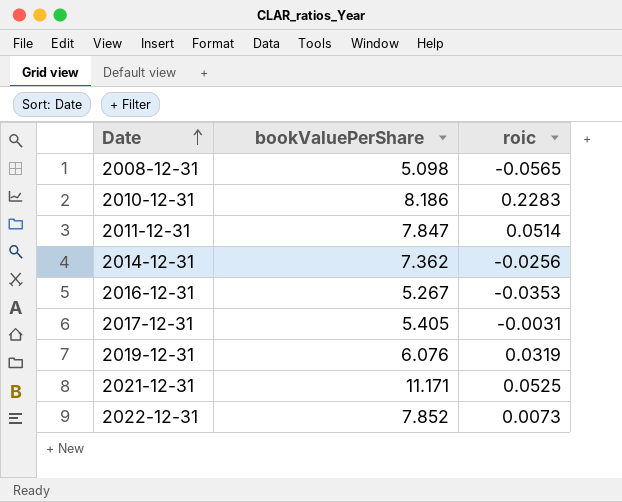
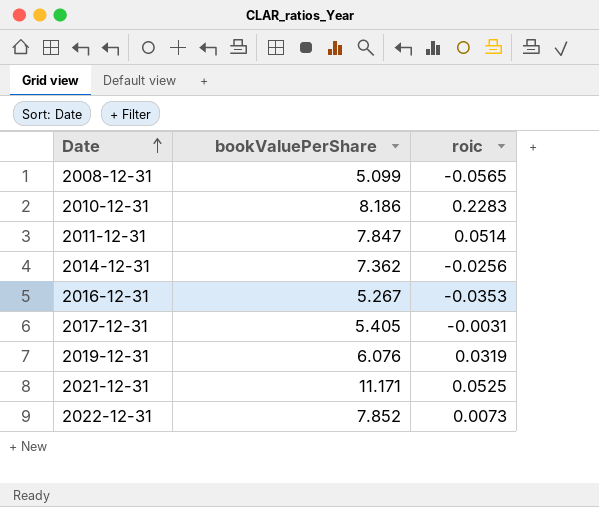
2008-12-31 | bookValuePerShare: 5.098 -> 5.099

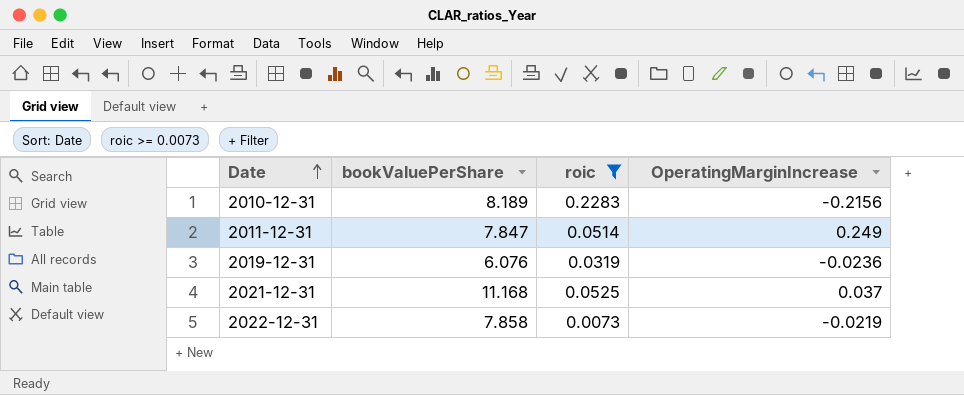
filter: none -> roic >= 0.0073
column OperatingMarginIncrease | position: none -> 4
2010-12-31 | bookValuePerShare: 8.186 -> 8.189
2021-12-31 | bookValuePerShare: 11.171 -> 11.168
2022-12-31 | bookValuePerShare: 7.852 -> 7.858

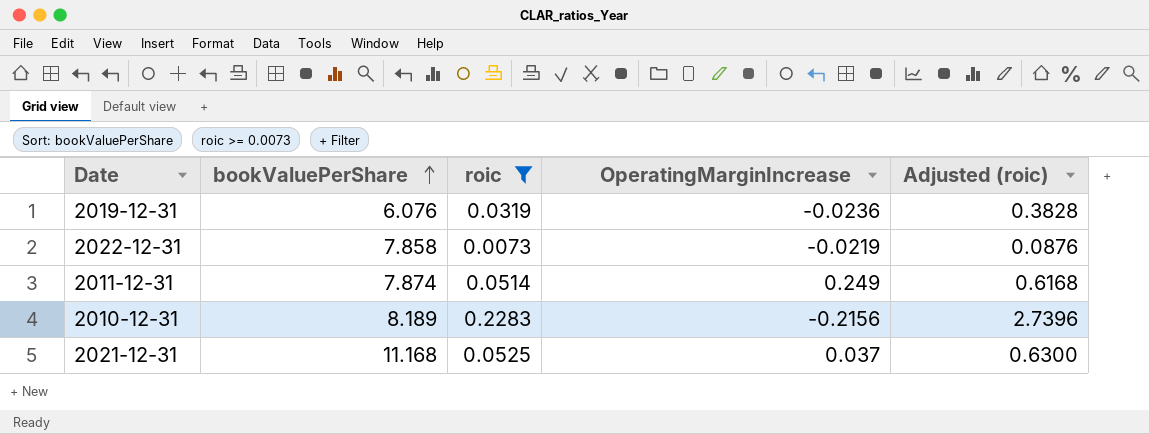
row order: Date ascending -> bookValuePerShare ascending
column Adjusted (roic) | formula: none -> [roic] * 12
2011-12-31 | bookValuePerShare: 7.847 -> 7.874

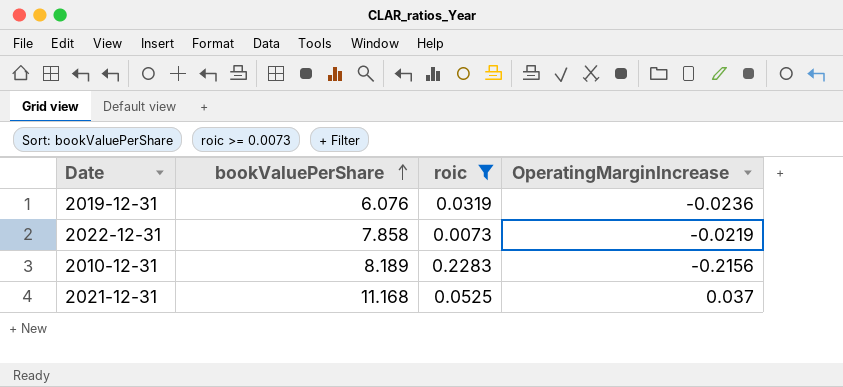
column Adjusted (roic) | formula: [roic] * 12 -> none
row 2011-12-31: 7.874 | 0.0514 | 0.249 | 0.6168 -> none

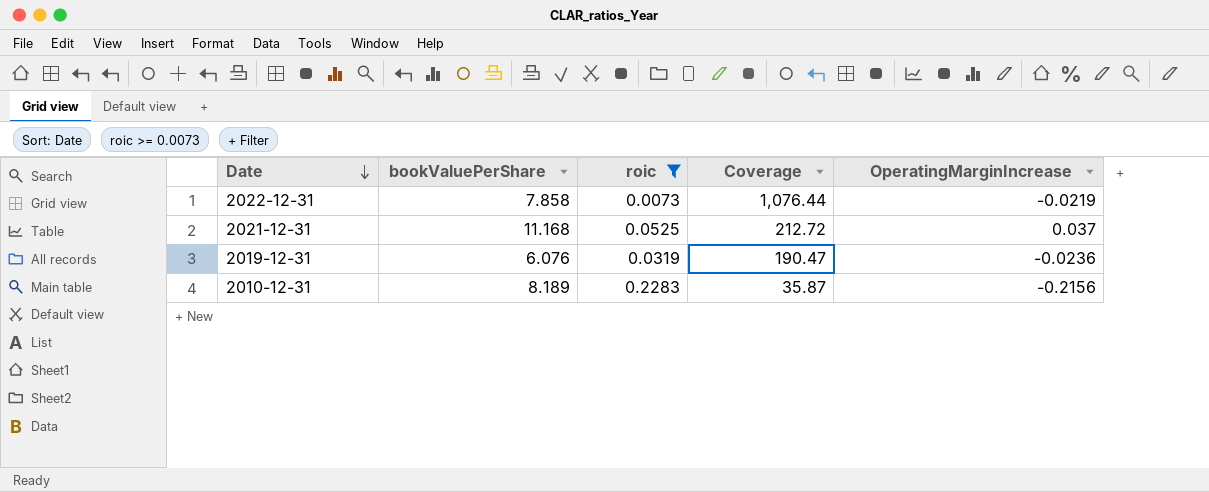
row order: bookValuePerShare ascending -> Date descending
column Coverage | formula: none -> [bookValuePerShare] / [roic]

